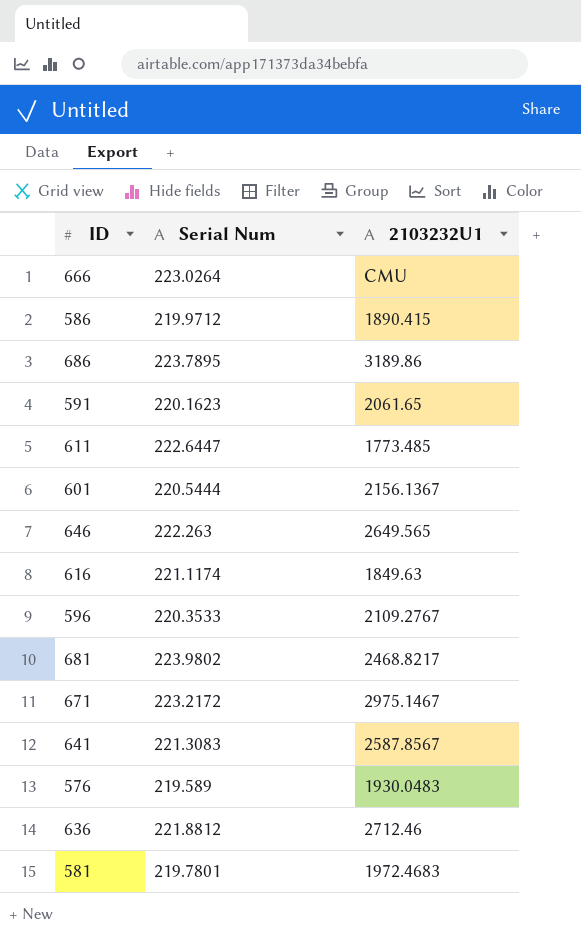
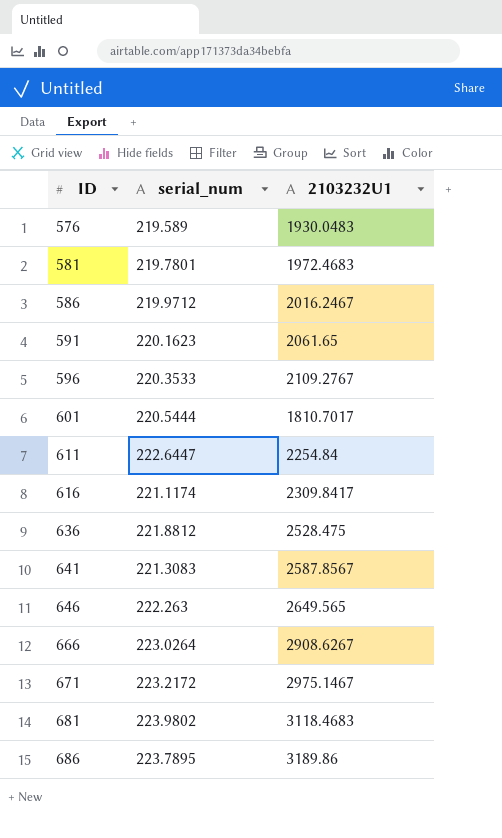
row order: none -> ID ascending
column name: Serial Num -> serial_num
586 | 2103232U1: 1890.415 -> 2016.2467
601 | 2103232U1: 2156.1367 -> 1810.7017
611 | 2103232U1: 1773.485 -> 2254.84
616 | 2103232U1: 1849.63 -> 2309.8417
636 | 2103232U1: 2712.46 -> 2528.475
666 | 2103232U1: CMU -> 2908.6267
681 | 2103232U1: 2468.8217 -> 3118.4683

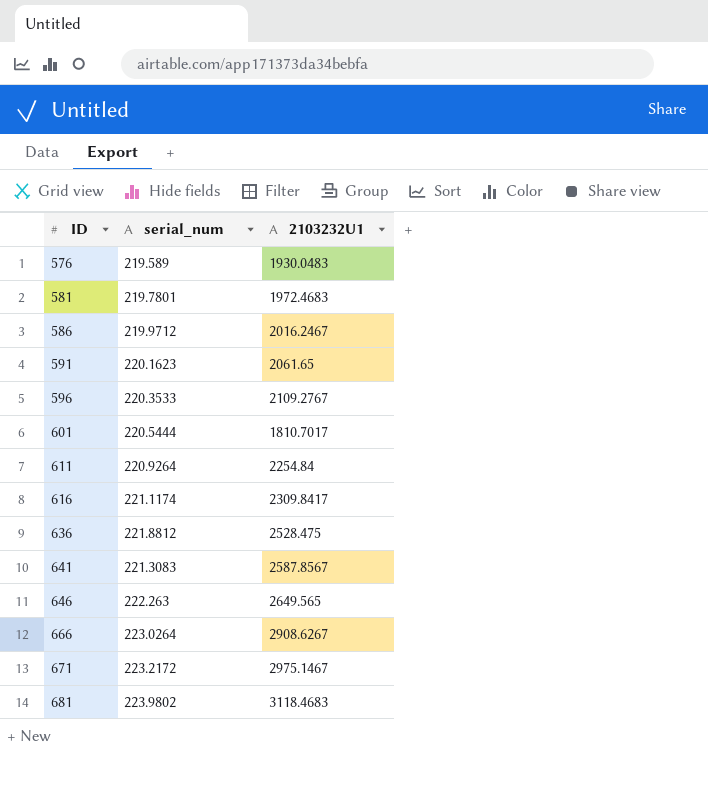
row 686: 223.7895 | 3189.86 -> none
611 | serial_num: 222.6447 -> 220.9264

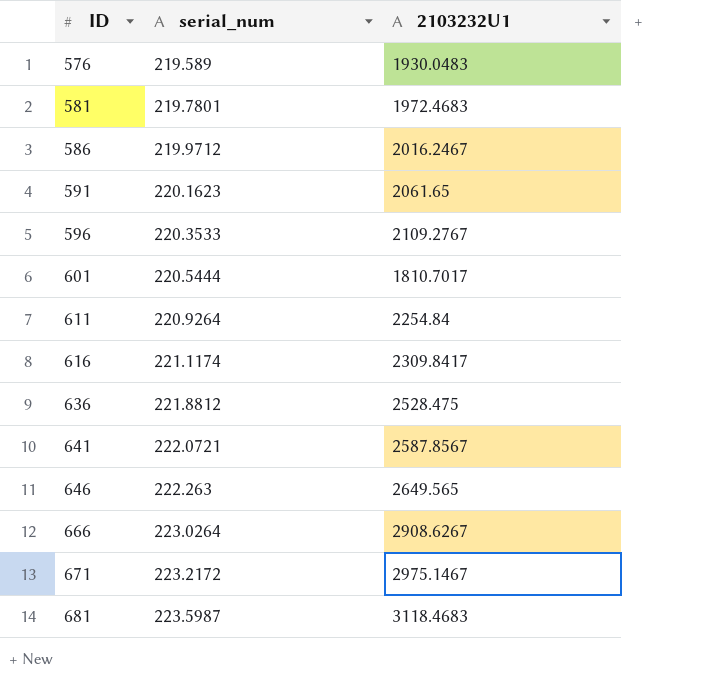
641 | serial_num: 221.3083 -> 222.0721
681 | serial_num: 223.9802 -> 223.5987

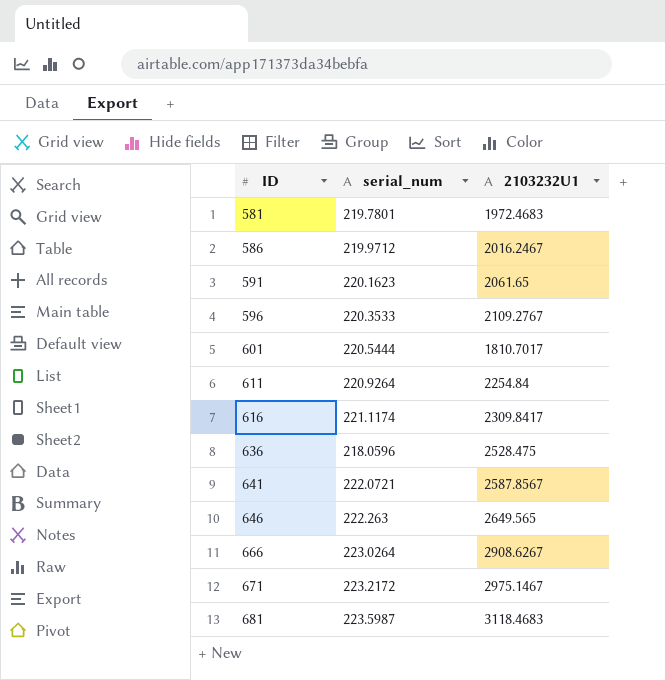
row 576: 219.589 | 1930.0483 -> none
636 | serial_num: 221.8812 -> 218.0596

